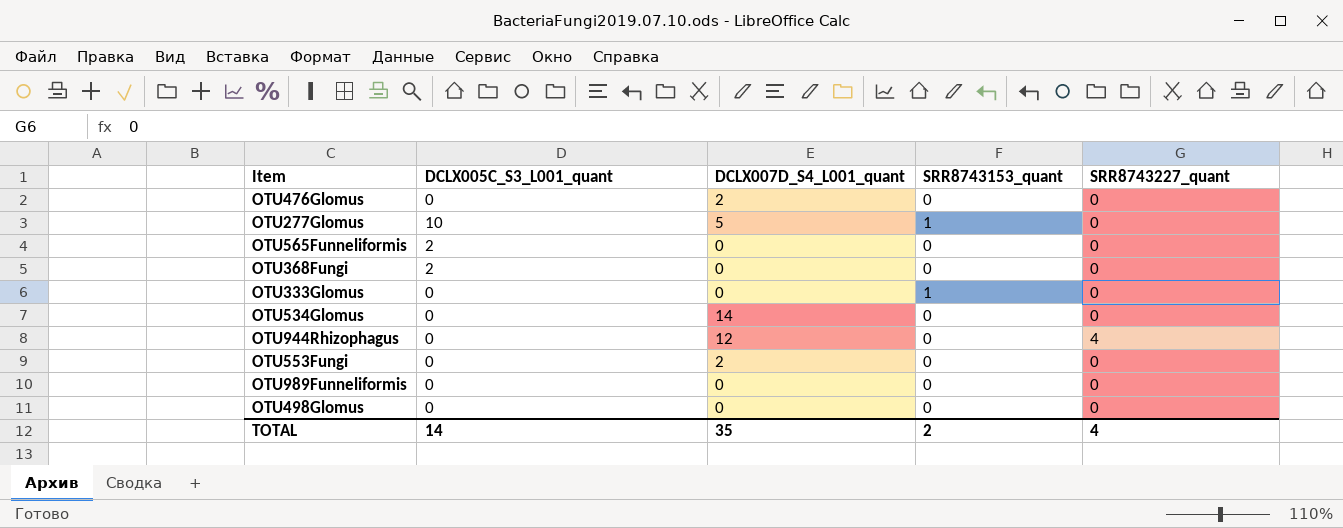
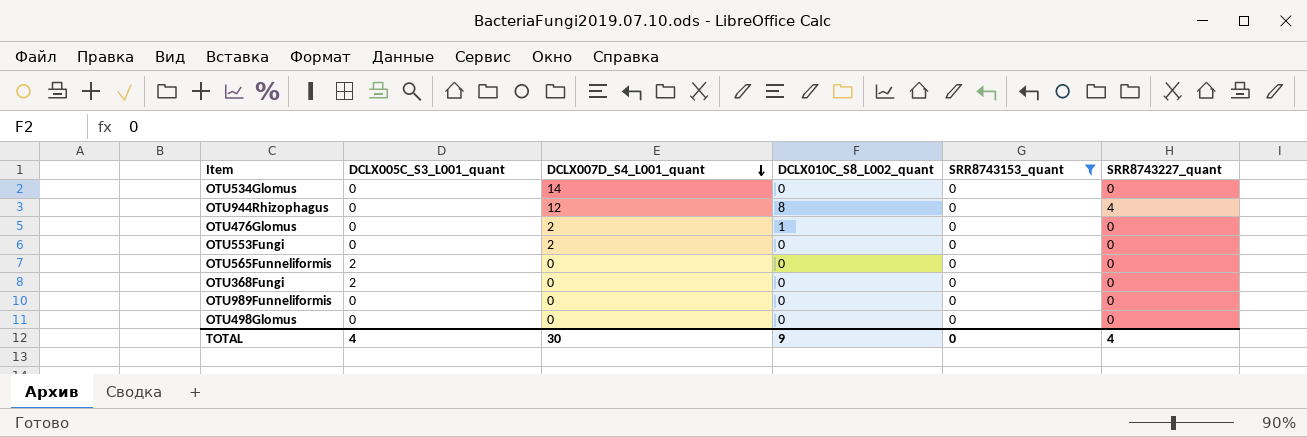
filter: none -> SRR8743153_quant = 0
row order: none -> DCLX007D_S4_L001_quant descending
column DCLX010C_S8_L002_quant | position: none -> 4
TOTAL | DCLX005C_S3_L001_quant: 14 -> 4
TOTAL | DCLX007D_S4_L001_quant: 35 -> 30
TOTAL | SRR8743153_quant: 2 -> 0

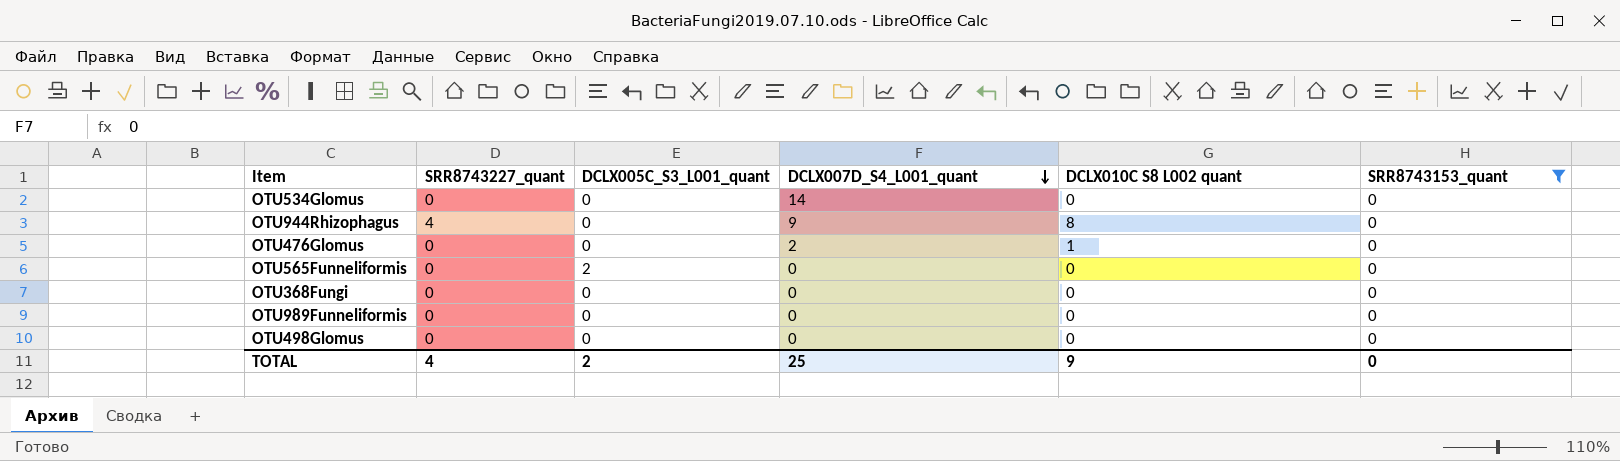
column SRR8743227_quant | position: 6 -> 2
column name: DCLX010C_S8_L002_quant -> DCLX010C S8 L002 quant
row OTU553Fungi: 0 | 2 | 0 | 0 | 0 -> none
OTU944Rhizophagus | DCLX007D_S4_L001_quant: 12 -> 9
OTU368Fungi | DCLX005C_S3_L001_quant: 2 -> 0
TOTAL | DCLX005C_S3_L001_quant: 4 -> 2
TOTAL | DCLX007D_S4_L001_quant: 30 -> 25

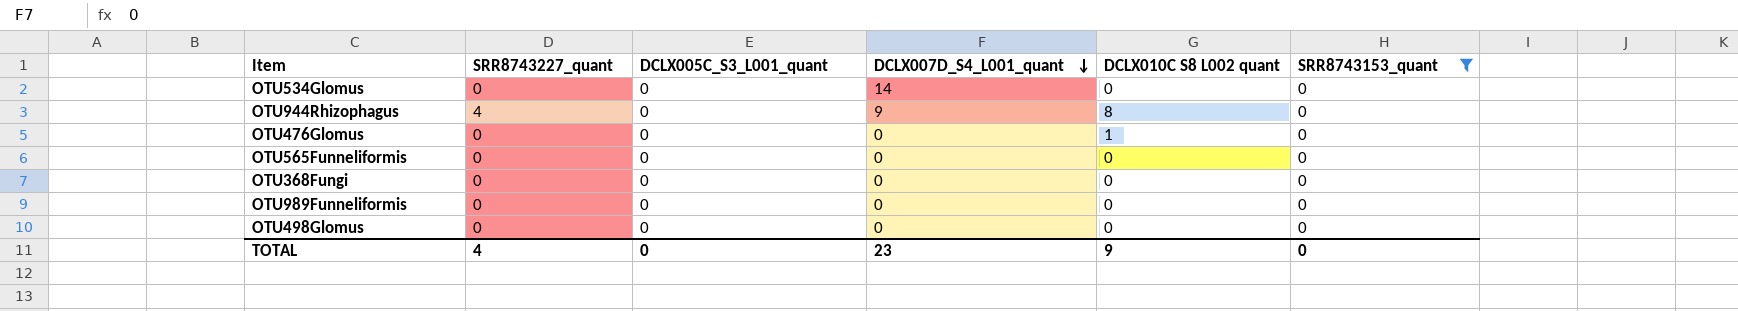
OTU476Glomus | DCLX007D_S4_L001_quant: 2 -> 0
OTU565Funneliformis | DCLX005C_S3_L001_quant: 2 -> 0
TOTAL | DCLX005C_S3_L001_quant: 2 -> 0
TOTAL | DCLX007D_S4_L001_quant: 25 -> 23

